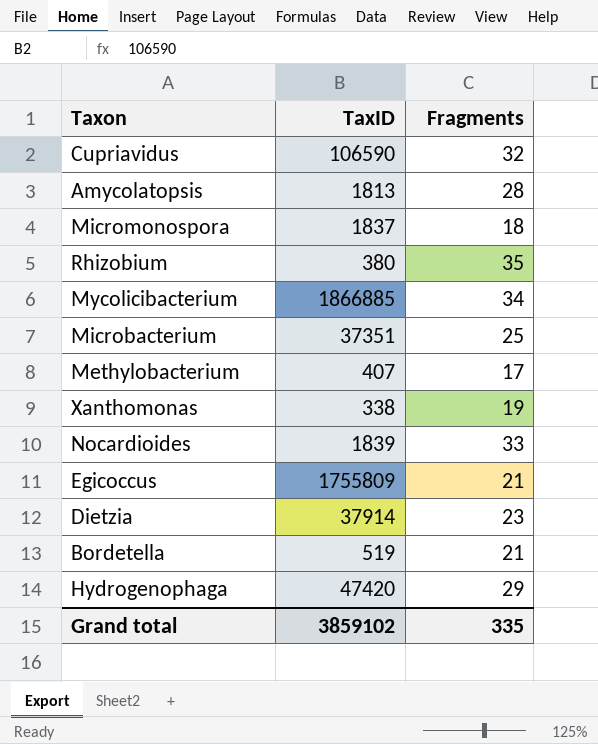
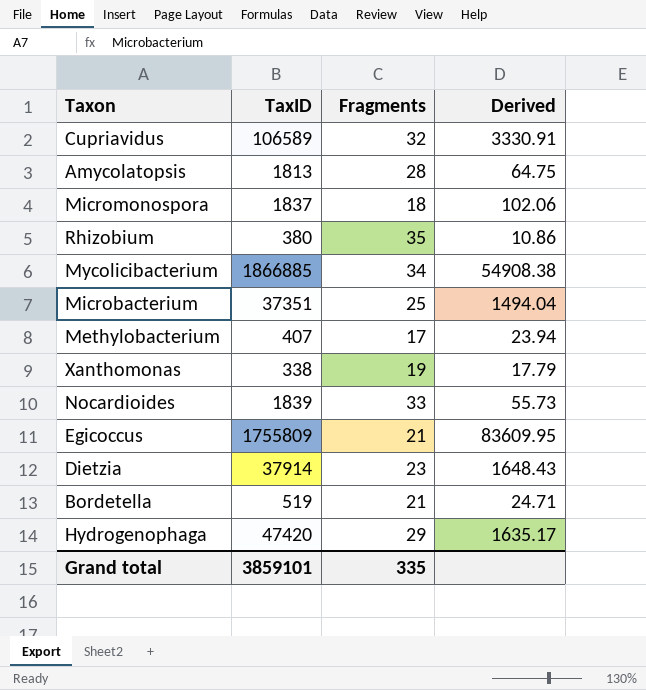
column Derived | formula: none -> [TaxID] / [Fragments]
Cupriavidus | TaxID: 106590 -> 106589
Grand total | TaxID: 3859102 -> 3859101

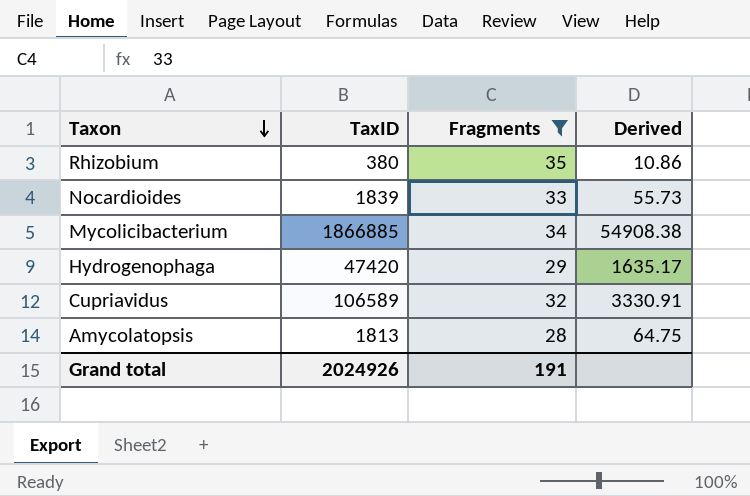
filter: none -> Fragments >= 28
row order: none -> Taxon descending
Grand total | TaxID: 3859101 -> 2024926
Grand total | Fragments: 335 -> 191

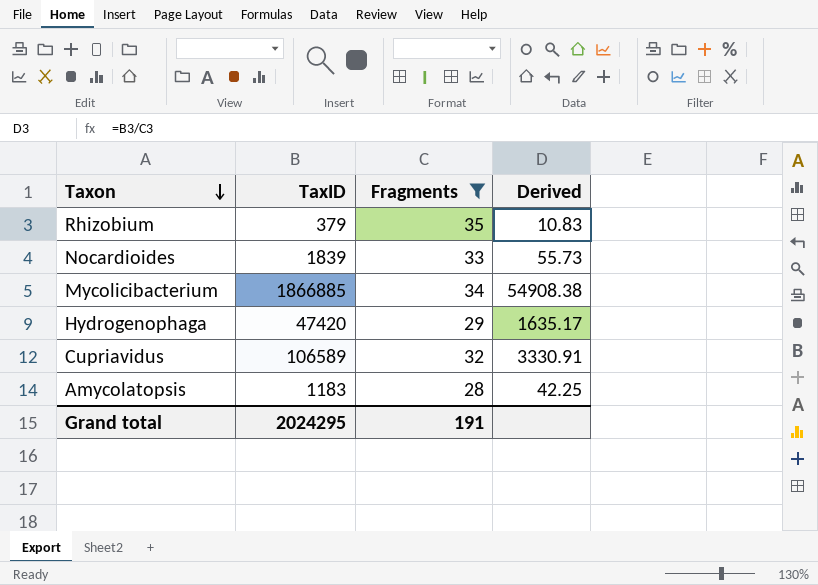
Rhizobium | TaxID: 380 -> 379
Rhizobium | Derived: 10.86 -> 10.83
Amycolatopsis | TaxID: 1813 -> 1183
Amycolatopsis | Derived: 64.75 -> 42.25
Grand total | TaxID: 2024926 -> 2024295

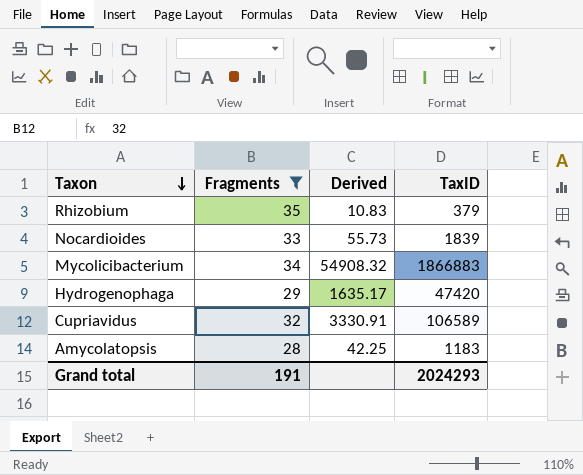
column TaxID | position: 2 -> 4
Mycolicibacterium | Derived: 54908.38 -> 54908.32
Mycolicibacterium | TaxID: 1866885 -> 1866883
Grand total | TaxID: 2024295 -> 2024293

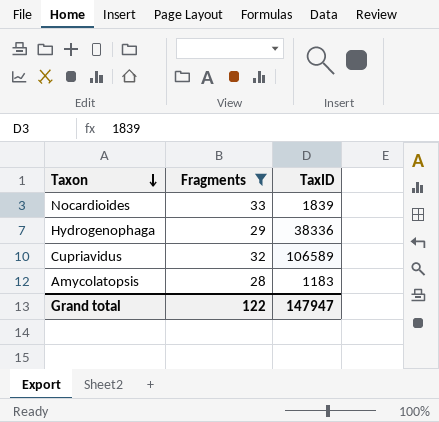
column Derived | formula: [TaxID] / [Fragments] -> none
row Rhizobium: 35 | 10.83 | 379 -> none
row Mycolicibacterium: 34 | 54908.32 | 1866883 -> none
Hydrogenophaga | TaxID: 47420 -> 38336
Grand total | Fragments: 191 -> 122
Grand total | TaxID: 2024293 -> 147947

